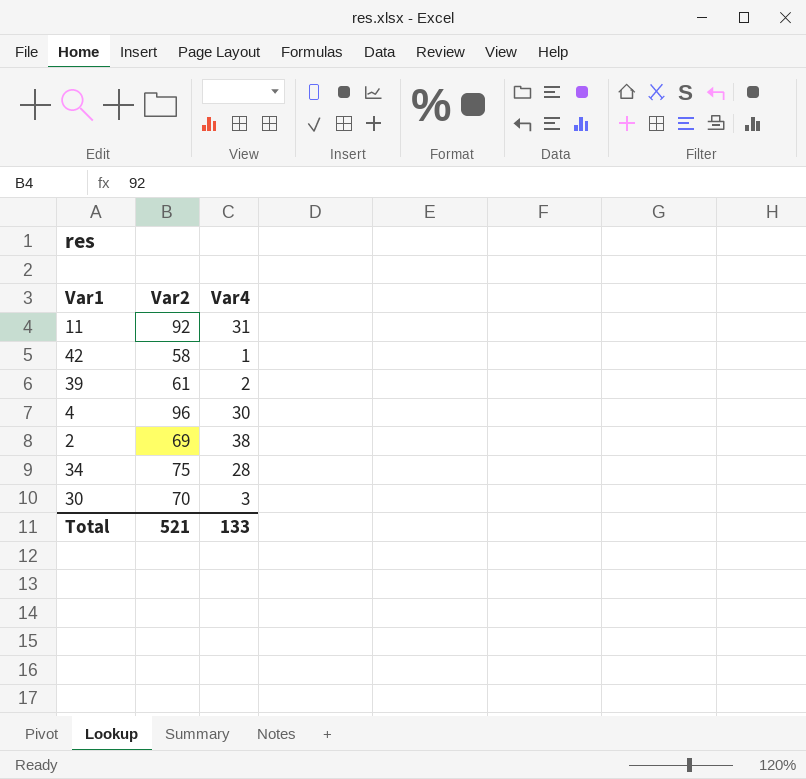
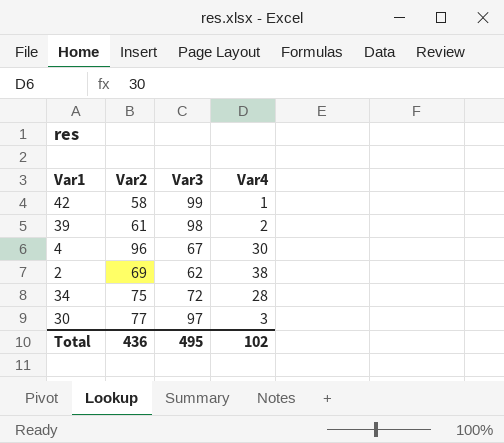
column Var3 | position: none -> 3
row 11: 92 | 31 -> none
30 | Var2: 70 -> 77
Total | Var2: 521 -> 436
Total | Var4: 133 -> 102

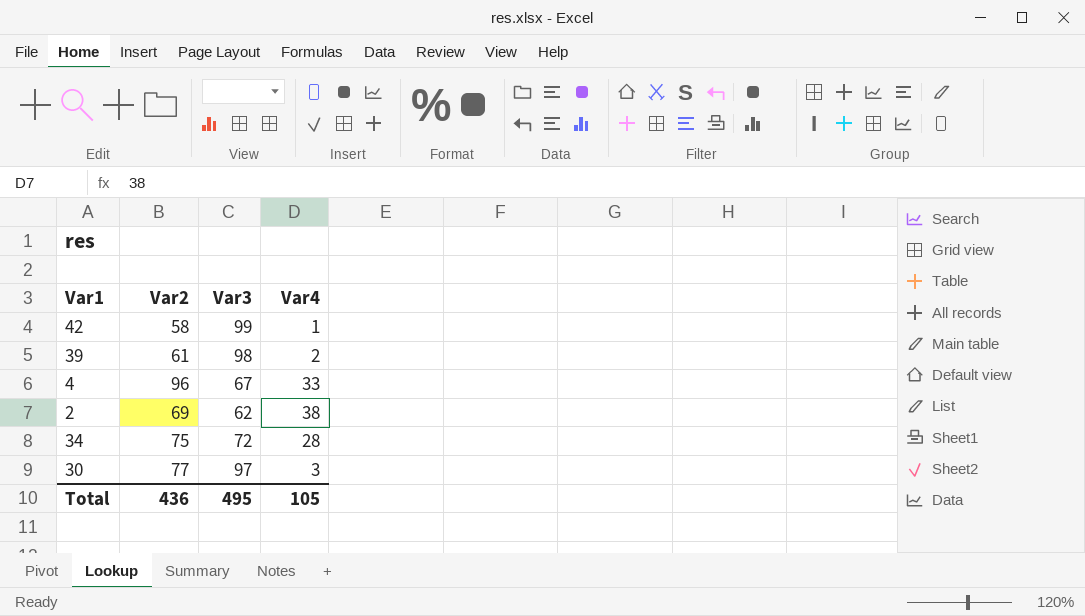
4 | Var4: 30 -> 33
Total | Var4: 102 -> 105

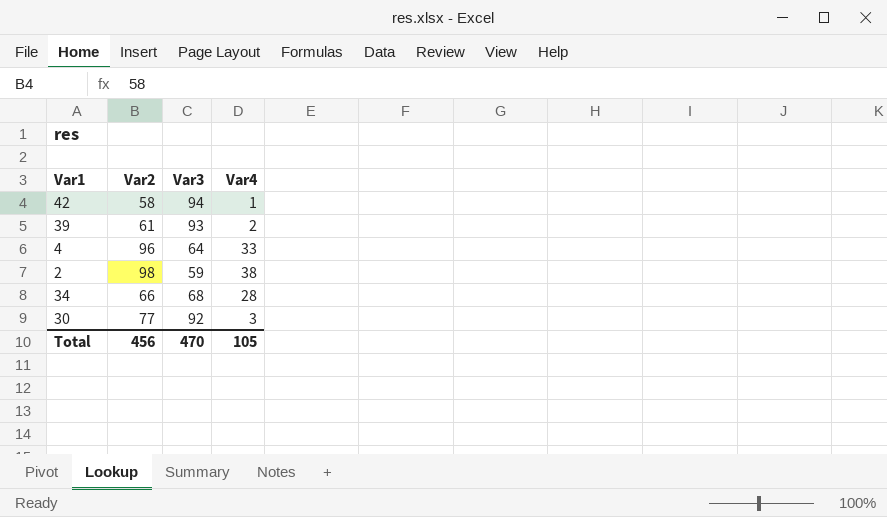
42 | Var3: 99 -> 94
39 | Var3: 98 -> 93
4 | Var3: 67 -> 64
2 | Var2: 69 -> 98
2 | Var3: 62 -> 59
34 | Var2: 75 -> 66
34 | Var3: 72 -> 68
30 | Var3: 97 -> 92
Total | Var2: 436 -> 456
Total | Var3: 495 -> 470

